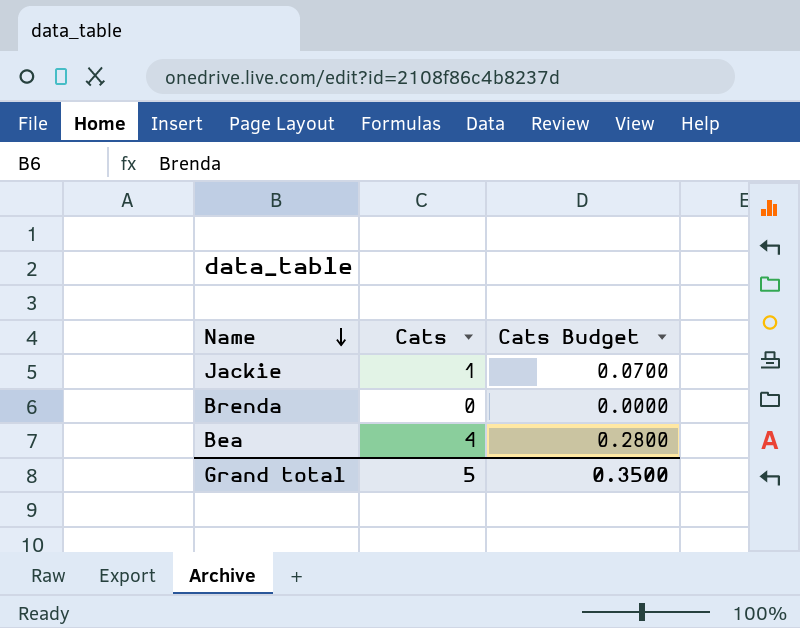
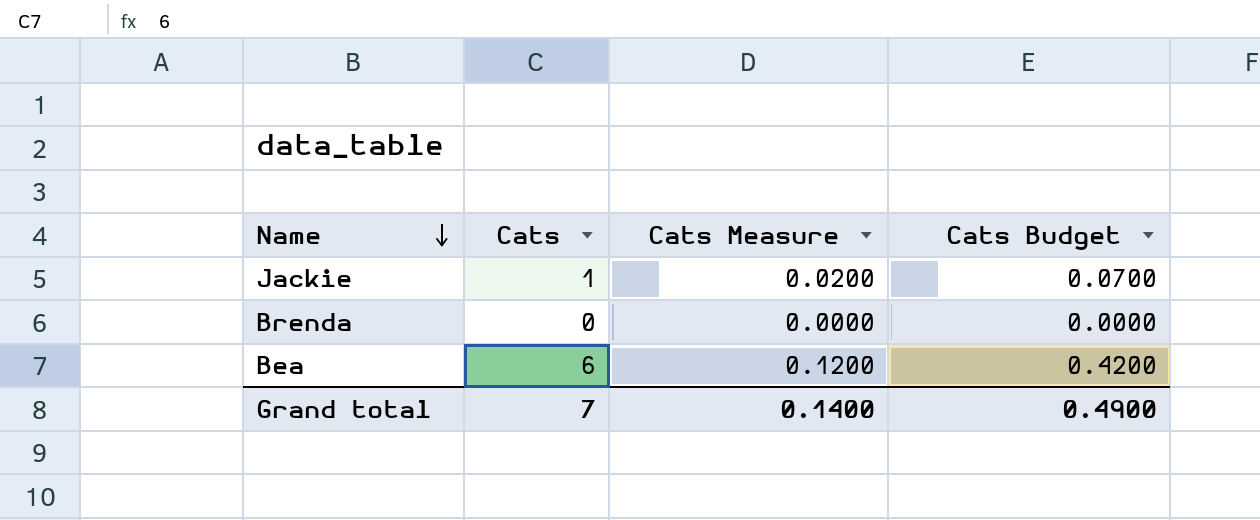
column Cats Measure | formula: none -> [Cats] * 0.02
Bea | Cats: 4 -> 6
Bea | Cats Budget: 0.2800 -> 0.4200
Grand total | Cats: 5 -> 7
Grand total | Cats Budget: 0.3500 -> 0.4900

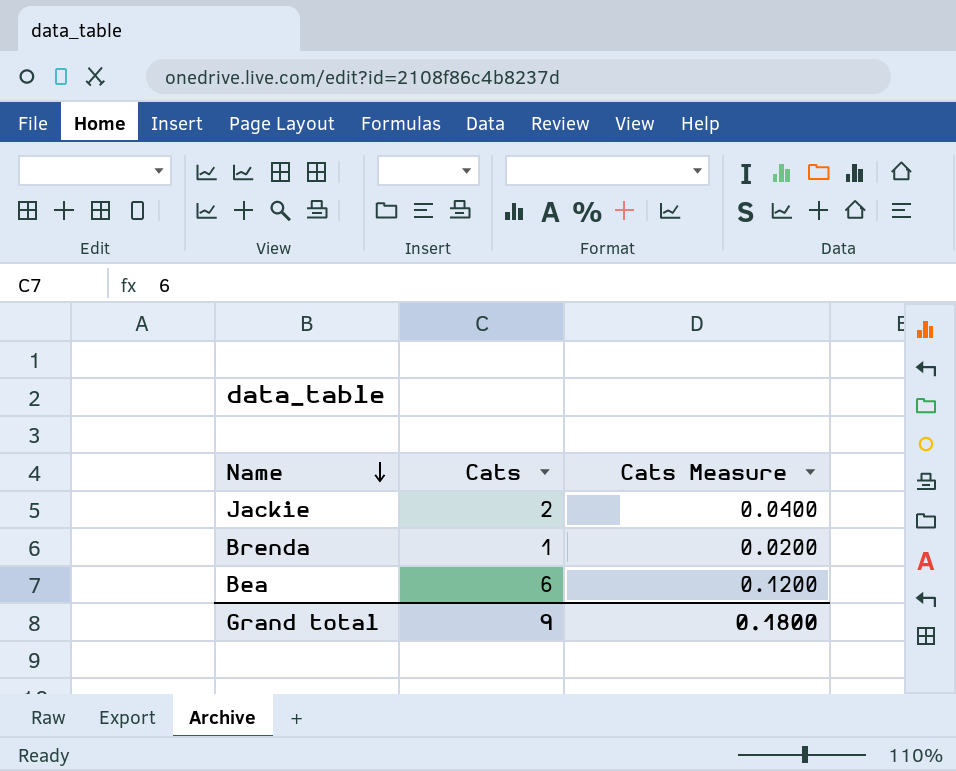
column Cats Budget | formula: [Cats] * 0.07 -> none
Jackie | Cats: 1 -> 2
Jackie | Cats Measure: 0.0200 -> 0.0400
Brenda | Cats: 0 -> 1
Brenda | Cats Measure: 0.0000 -> 0.0200
Grand total | Cats: 7 -> 9
Grand total | Cats Measure: 0.1400 -> 0.1800

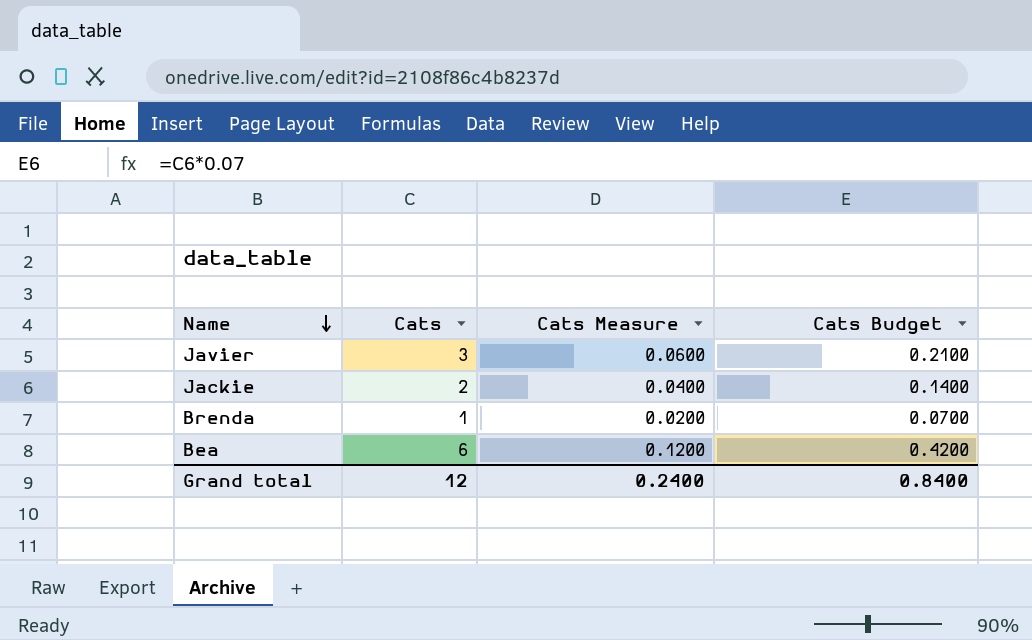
column Cats Budget | formula: none -> [Cats] * 0.07
row Javier: none -> 3 | 0.0600 | 0.2100
Grand total | Cats: 9 -> 12
Grand total | Cats Measure: 0.1800 -> 0.2400

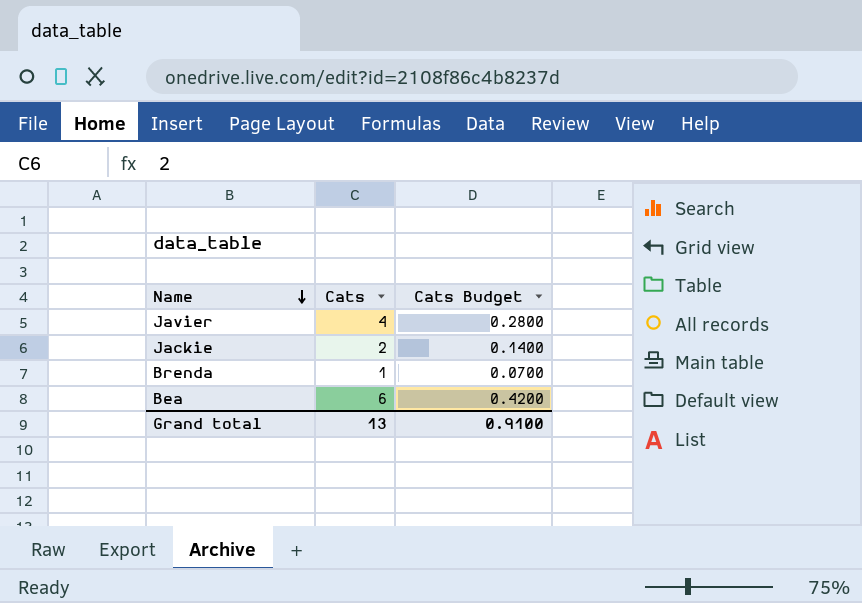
column Cats Measure | formula: [Cats] * 0.02 -> none
Javier | Cats: 3 -> 4
Javier | Cats Budget: 0.2100 -> 0.2800
Grand total | Cats: 12 -> 13
Grand total | Cats Budget: 0.8400 -> 0.9100

